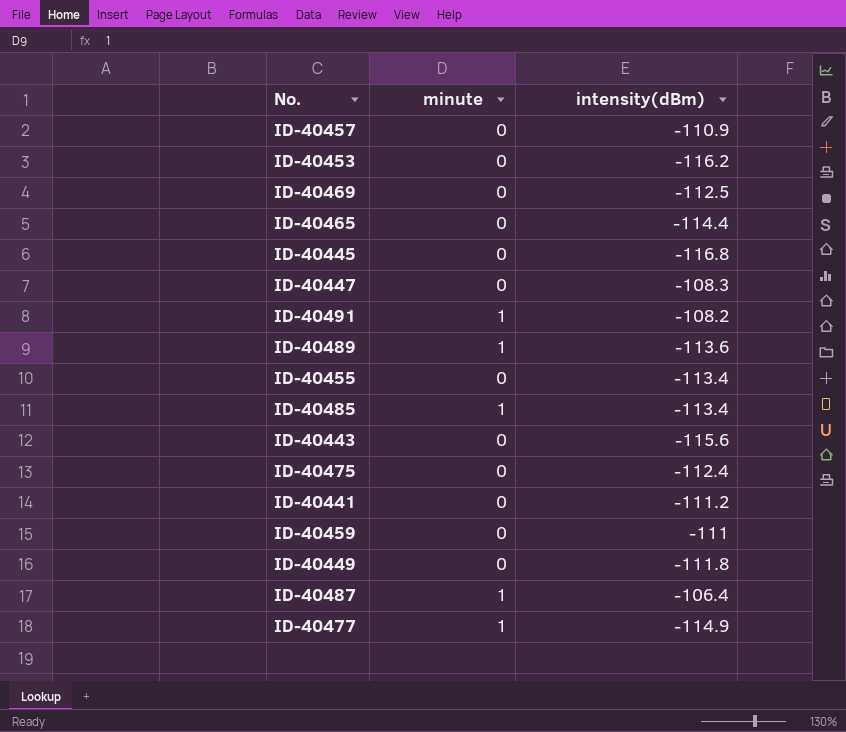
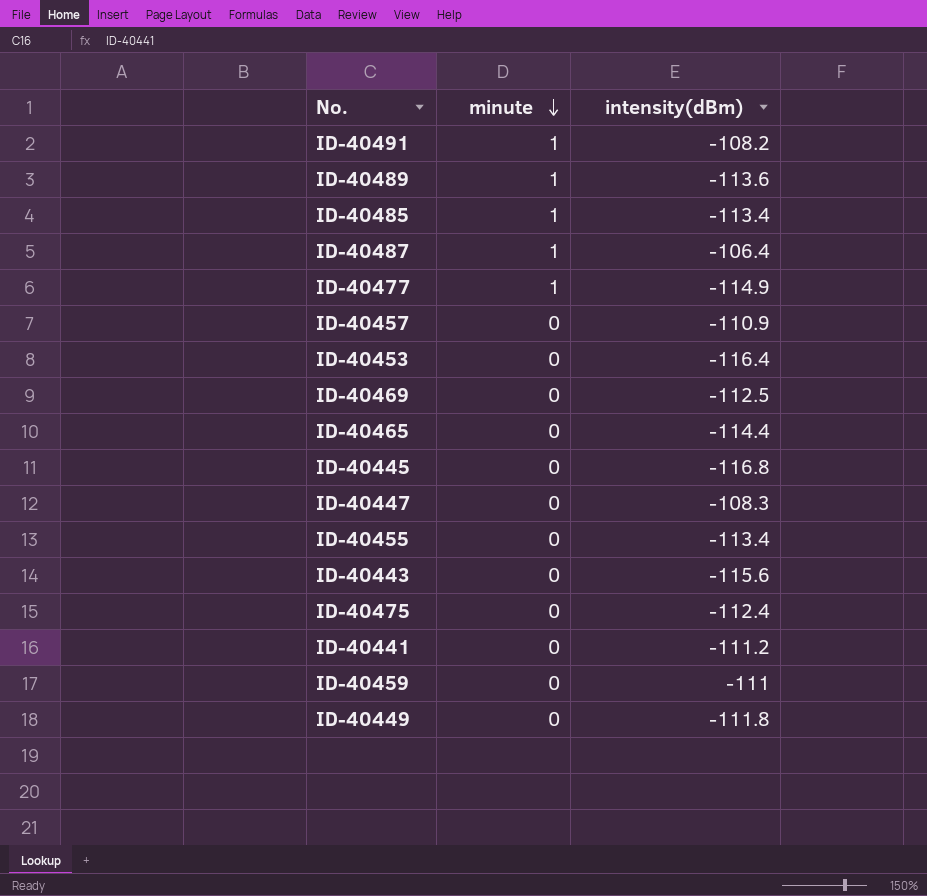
row order: none -> minute descending
ID-40453 | intensity(dBm): -116.2 -> -116.4

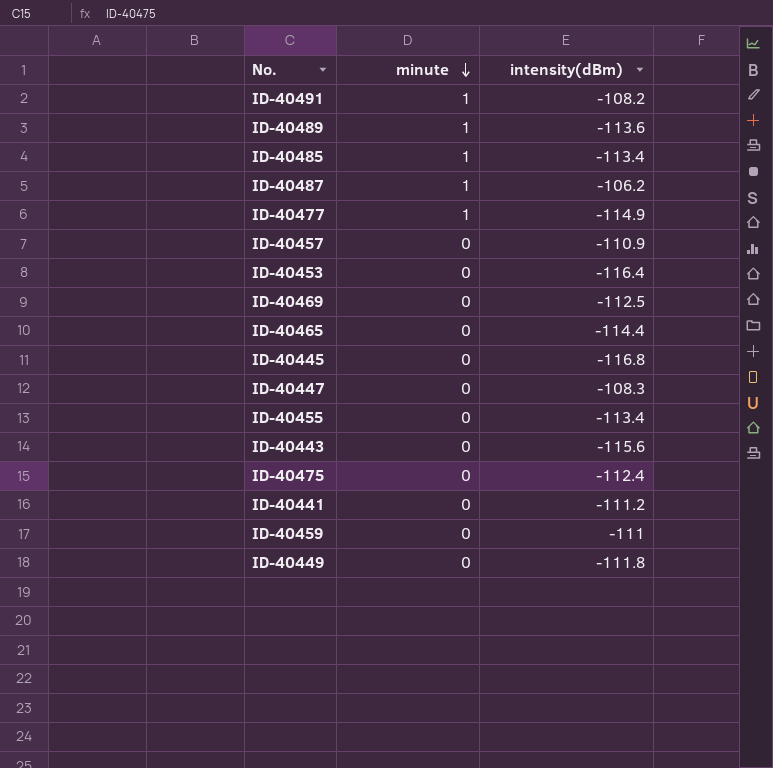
ID-40487 | intensity(dBm): -106.4 -> -106.2

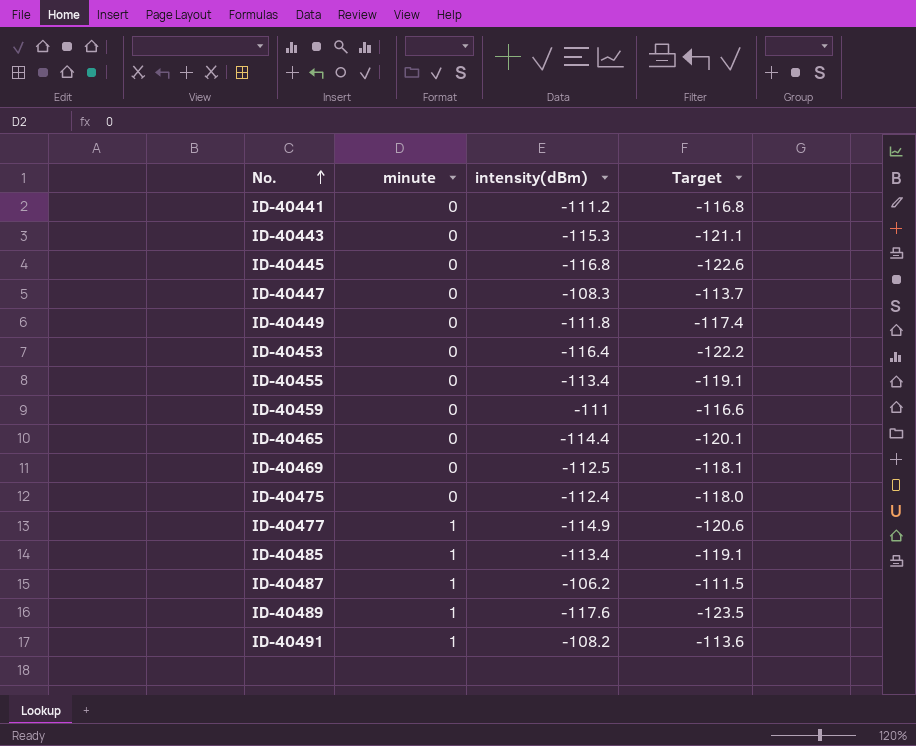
row order: minute descending -> No. ascending
column Target | formula: none -> [intensity(dBm)] * 1.05
row ID-40457: 0 | -110.9 -> none
ID-40443 | intensity(dBm): -115.6 -> -115.3
ID-40489 | intensity(dBm): -113.6 -> -117.6

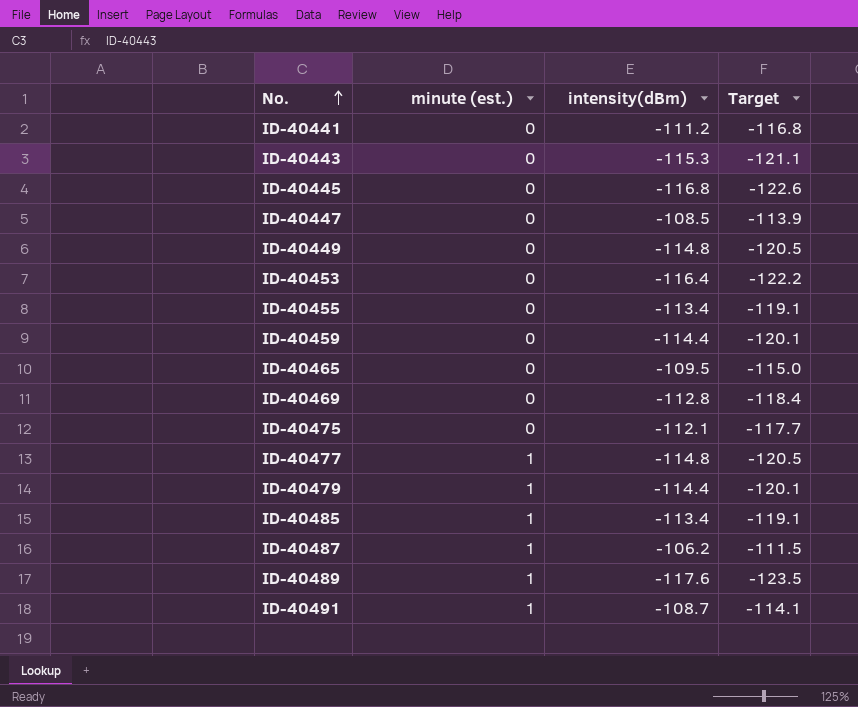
column name: minute -> minute (est.)
ID-40447 | intensity(dBm): -108.3 -> -108.5
ID-40447 | Target: -113.7 -> -113.9
ID-40449 | intensity(dBm): -111.8 -> -114.8
ID-40449 | Target: -117.4 -> -120.5
ID-40459 | intensity(dBm): -111 -> -114.4
ID-40459 | Target: -116.6 -> -120.1
ID-40465 | intensity(dBm): -114.4 -> -109.5
ID-40465 | Target: -120.1 -> -115.0
ID-40469 | intensity(dBm): -112.5 -> -112.8
ID-40469 | Target: -118.1 -> -118.4
ID-40475 | intensity(dBm): -112.4 -> -112.1
ID-40475 | Target: -118.0 -> -117.7
ID-40477 | intensity(dBm): -114.9 -> -114.8
ID-40477 | Target: -120.6 -> -120.5
row ID-40479: none -> 1 | -114.4 | -120.1
ID-40491 | intensity(dBm): -108.2 -> -108.7
ID-40491 | Target: -113.6 -> -114.1

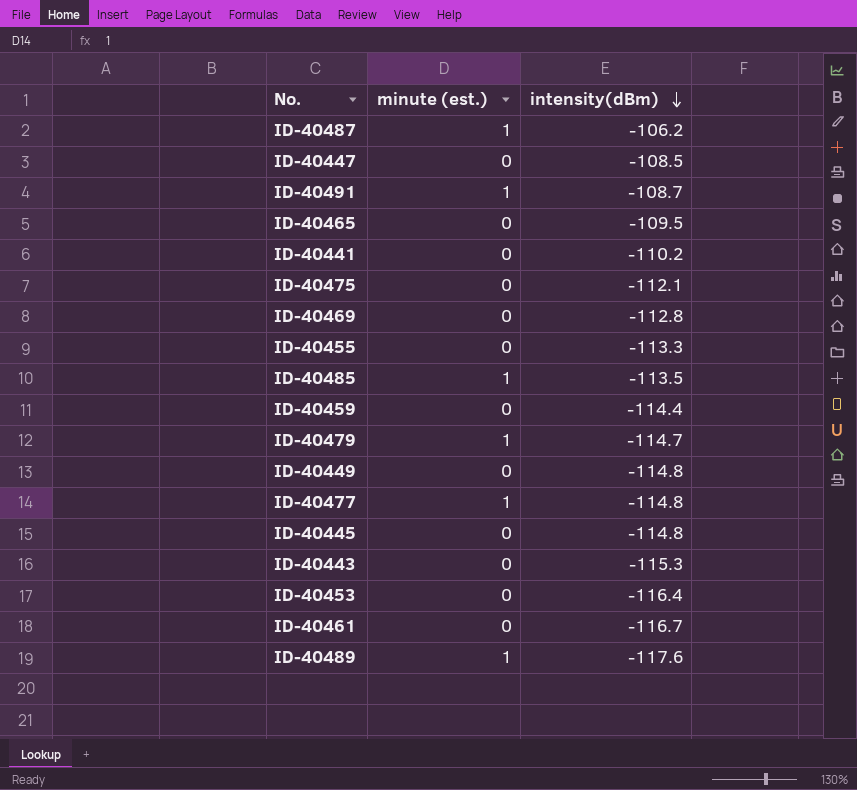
row order: No. ascending -> intensity(dBm) descending
column Target | formula: [intensity(dBm)] * 1.05 -> none
ID-40441 | intensity(dBm): -111.2 -> -110.2
ID-40455 | intensity(dBm): -113.4 -> -113.3
ID-40485 | intensity(dBm): -113.4 -> -113.5
ID-40479 | intensity(dBm): -114.4 -> -114.7
ID-40445 | intensity(dBm): -116.8 -> -114.8
row ID-40461: none -> 0 | -116.7

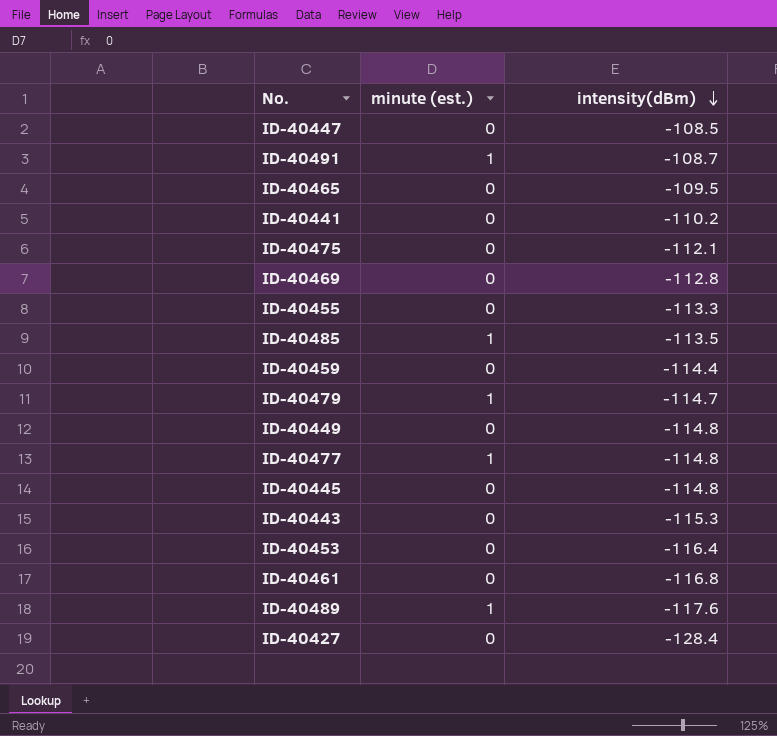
row ID-40487: 1 | -106.2 -> none
ID-40461 | intensity(dBm): -116.7 -> -116.8
row ID-40427: none -> 0 | -128.4

